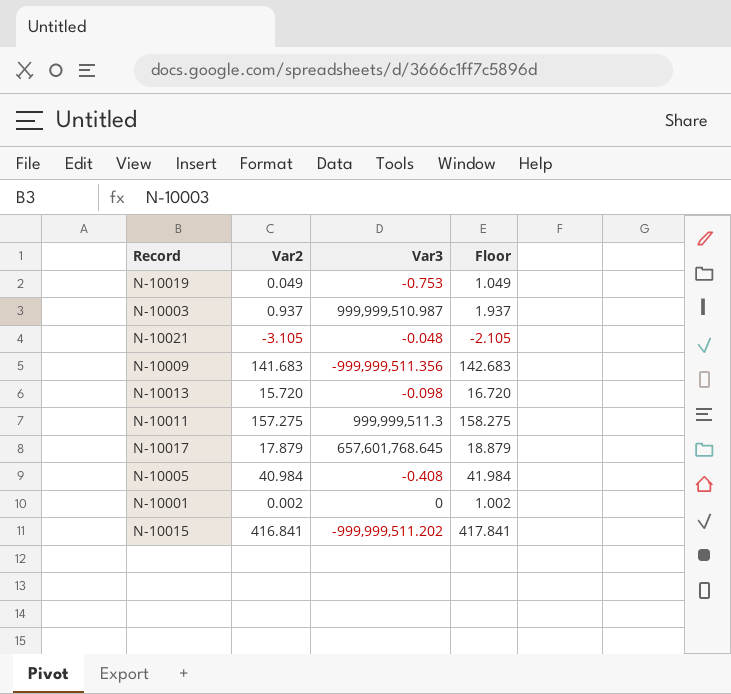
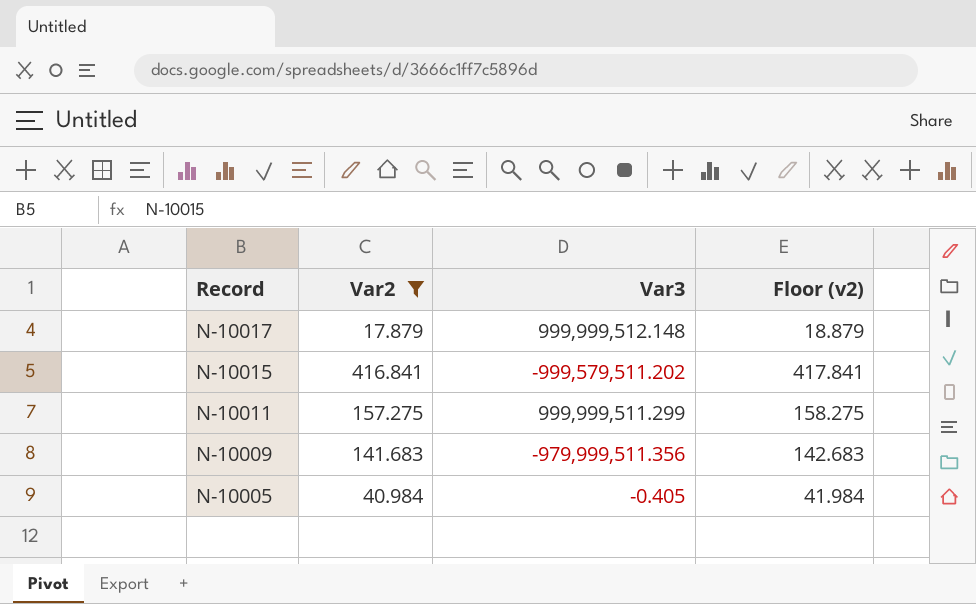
filter: none -> Var2 >= 17.879
row order: none -> Record descending
column name: Floor -> Floor (v2)
N-10017 | Var3: 657,601,768.645 -> 999,999,512.148
N-10015 | Var3: -999,999,511.202 -> -999,579,511.202
N-10011 | Var3: 999,999,511.3 -> 999,999,511.299
N-10009 | Var3: -999,999,511.356 -> -979,999,511.356
N-10005 | Var3: -0.408 -> -0.405

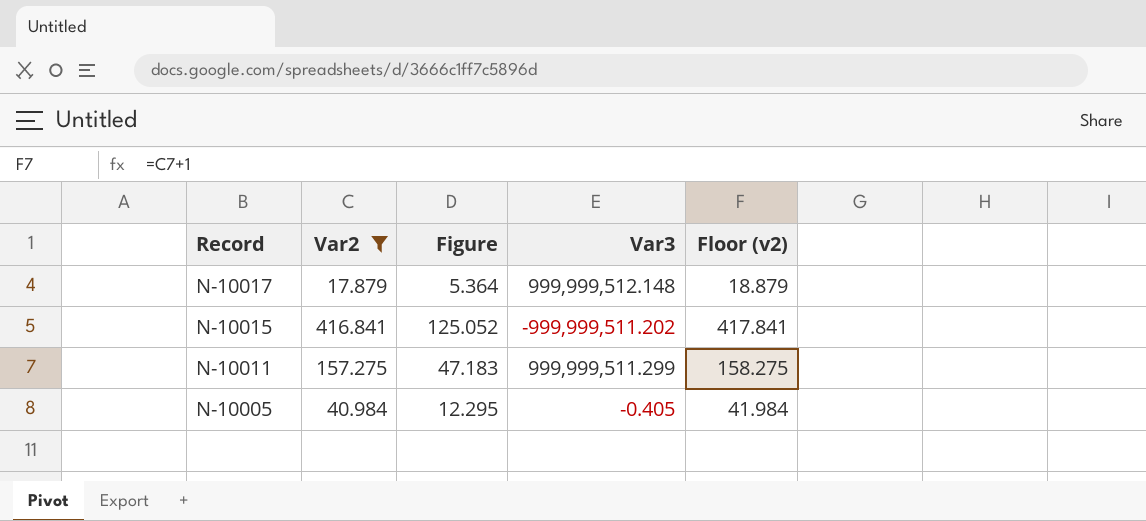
column Figure | formula: none -> [Var2] * 0.3
row N-10009: 141.683 | -979,999,511.356 | 142.683 -> none
N-10015 | Var3: -999,579,511.202 -> -999,999,511.202

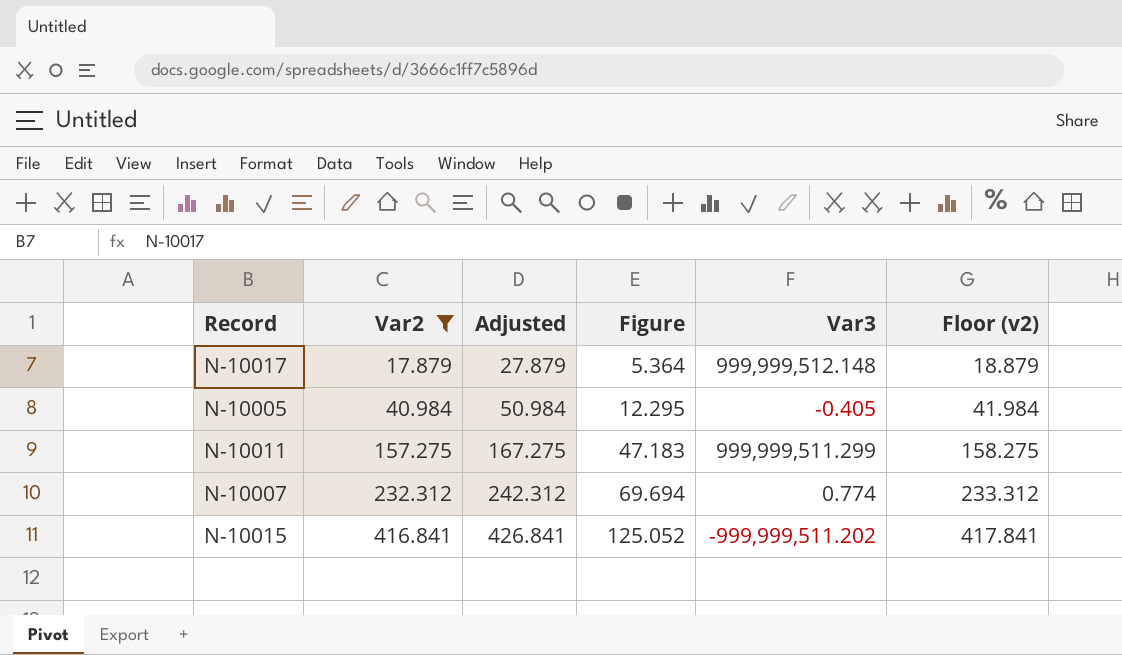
row order: Record descending -> Var2 ascending
column Adjusted | formula: none -> [Var2] + 10
row N-10007: none -> 232.312 | 242.312 | 69.694 | 0.774 | 233.312

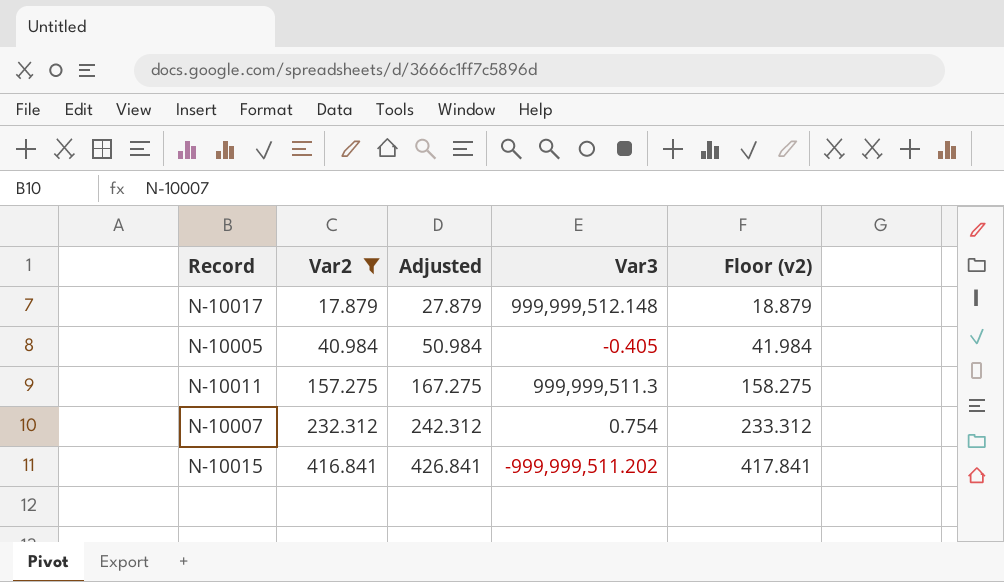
column Figure | formula: [Var2] * 0.3 -> none
N-10011 | Var3: 999,999,511.299 -> 999,999,511.3
N-10007 | Var3: 0.774 -> 0.754

